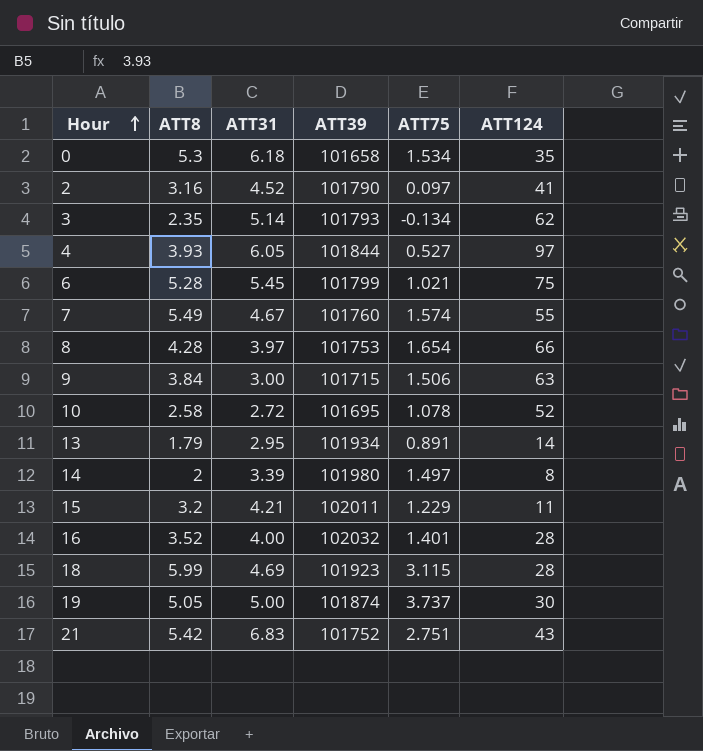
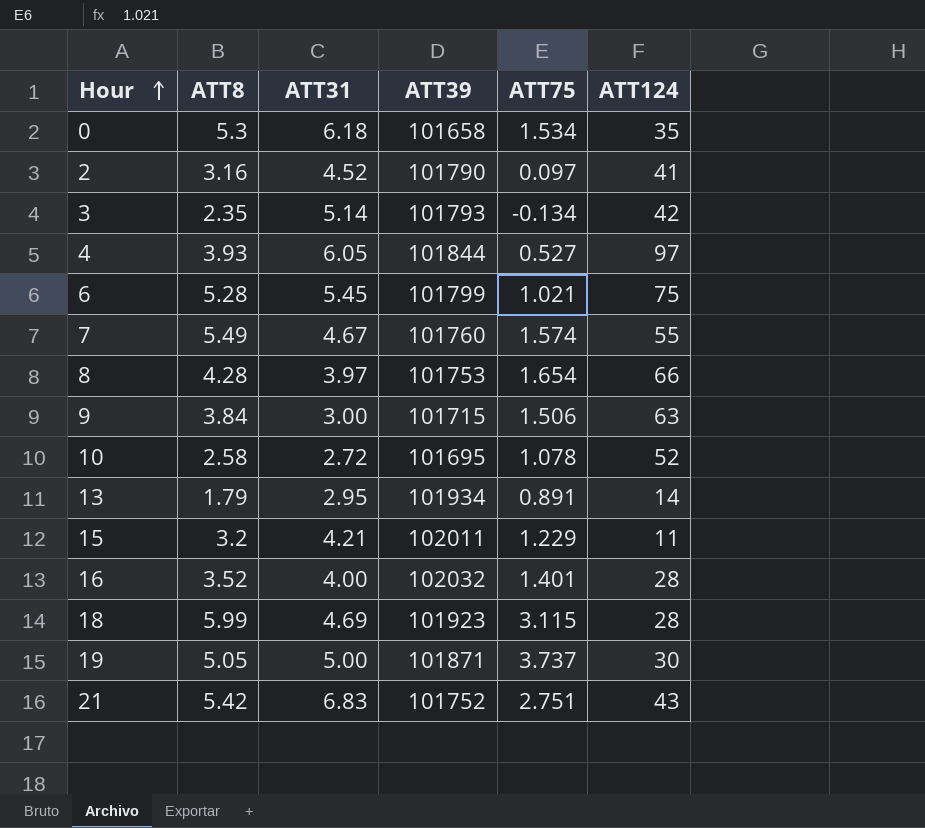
row 14: 2 | 3.39 | 101980 | 1.497 | 8 -> none
3 | ATT124: 62 -> 42
19 | ATT39: 101874 -> 101871

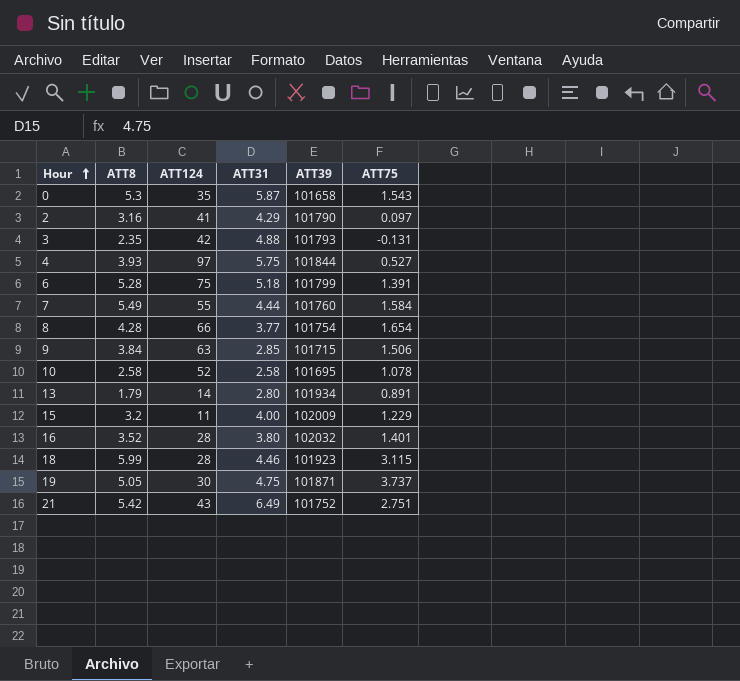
column ATT124 | position: 6 -> 3
0 | ATT31: 6.18 -> 5.87
0 | ATT75: 1.534 -> 1.543
2 | ATT31: 4.52 -> 4.29
3 | ATT31: 5.14 -> 4.88
3 | ATT75: -0.134 -> -0.131
4 | ATT31: 6.05 -> 5.75
6 | ATT31: 5.45 -> 5.18
6 | ATT75: 1.021 -> 1.391
7 | ATT31: 4.67 -> 4.44
7 | ATT75: 1.574 -> 1.584
8 | ATT31: 3.97 -> 3.77
8 | ATT39: 101753 -> 101754
9 | ATT31: 3.00 -> 2.85
10 | ATT31: 2.72 -> 2.58
13 | ATT31: 2.95 -> 2.80
15 | ATT31: 4.21 -> 4.00
15 | ATT39: 102011 -> 102009
16 | ATT31: 4.00 -> 3.80
18 | ATT31: 4.69 -> 4.46
19 | ATT31: 5.00 -> 4.75
21 | ATT31: 6.83 -> 6.49

